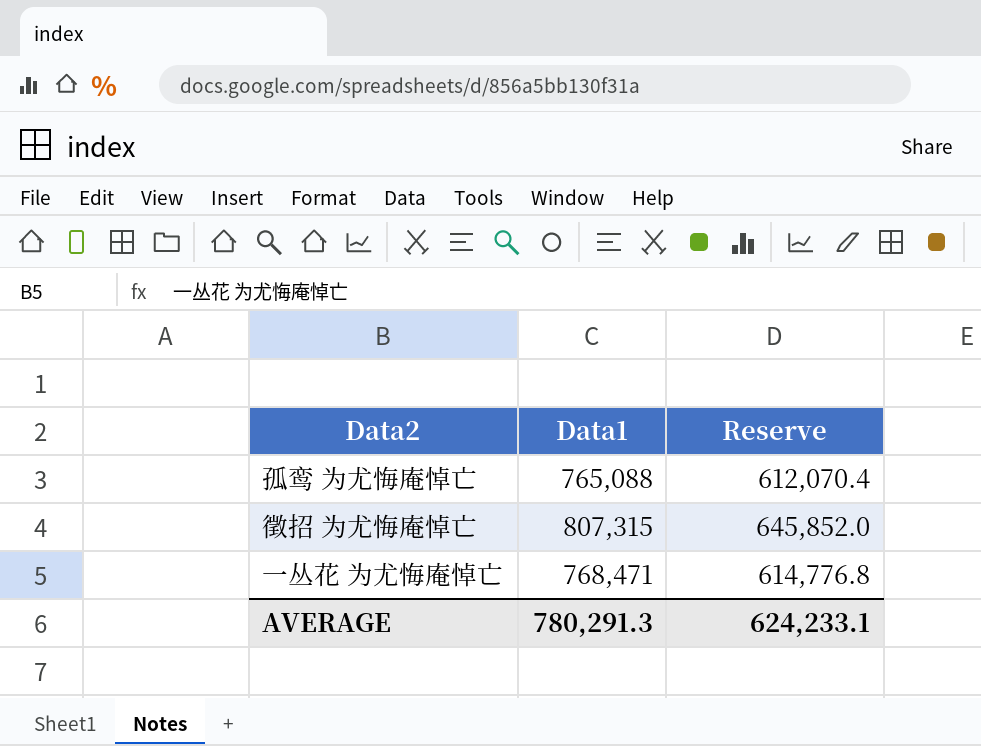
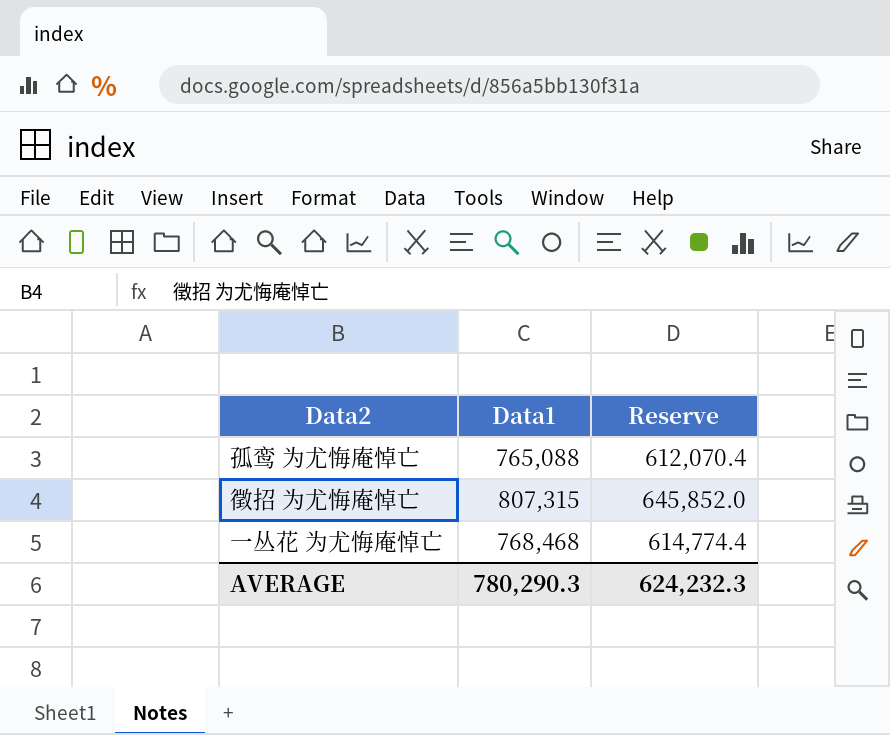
一丛花 为尤悔庵悼亡 | Data1: 768,471 -> 768,468
一丛花 为尤悔庵悼亡 | Reserve: 614,776.8 -> 614,774.4
AVERAGE | Data1: 780,291.3 -> 780,290.3
AVERAGE | Reserve: 624,233.1 -> 624,232.3

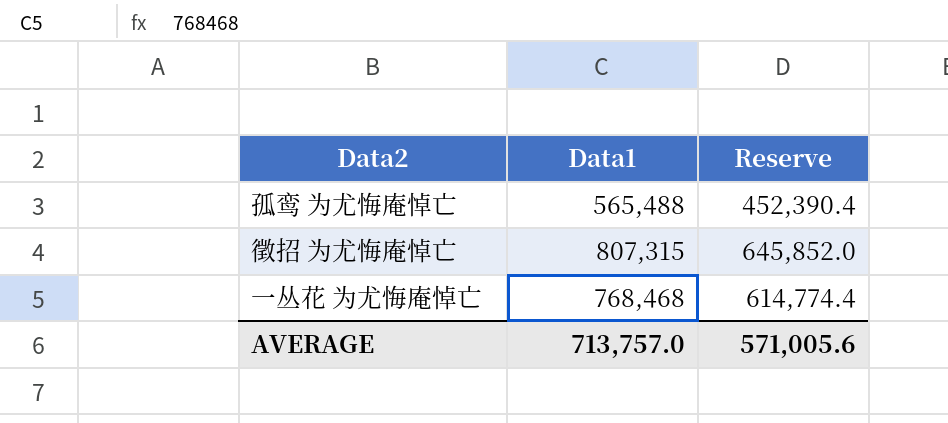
孤鸾 为尤悔庵悼亡 | Data1: 765,088 -> 565,488
孤鸾 为尤悔庵悼亡 | Reserve: 612,070.4 -> 452,390.4
AVERAGE | Data1: 780,290.3 -> 713,757.0
AVERAGE | Reserve: 624,232.3 -> 571,005.6

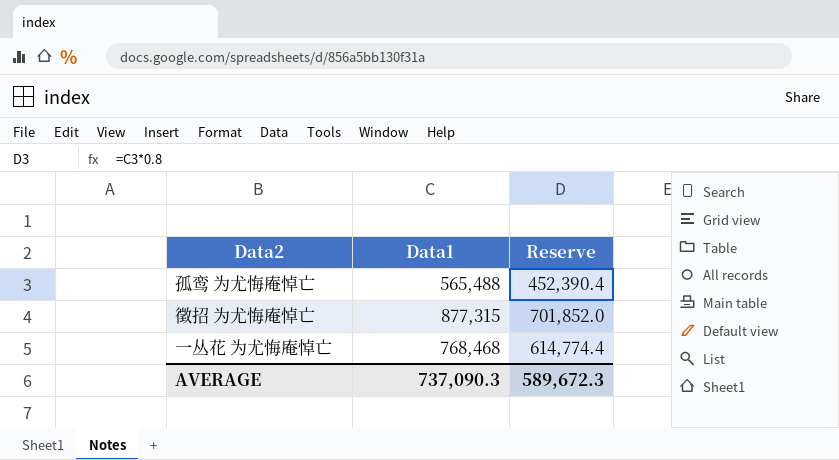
徵招 为尤悔庵悼亡 | Data1: 807,315 -> 877,315
徵招 为尤悔庵悼亡 | Reserve: 645,852.0 -> 701,852.0
AVERAGE | Data1: 713,757.0 -> 737,090.3
AVERAGE | Reserve: 571,005.6 -> 589,672.3

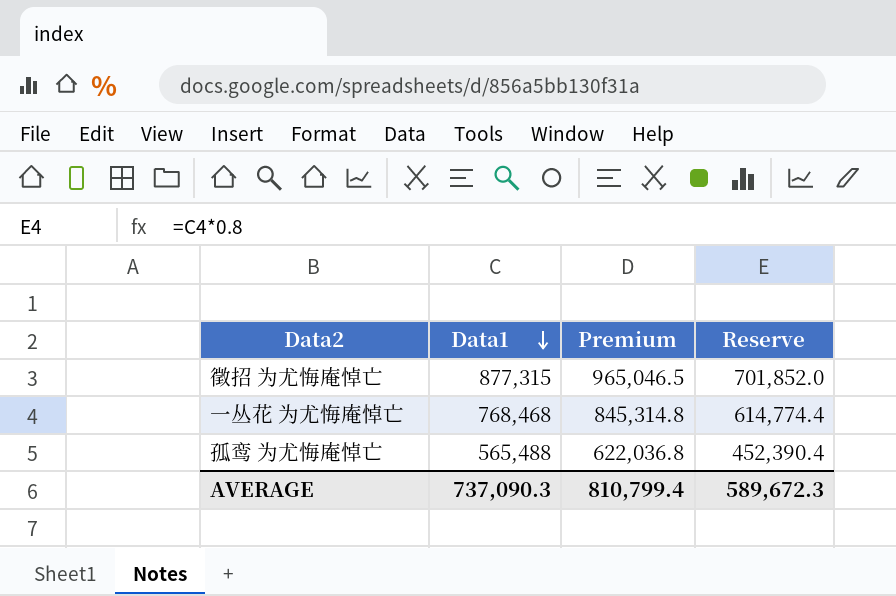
row order: none -> Data1 descending
column Premium | formula: none -> [Data1] * 1.1

